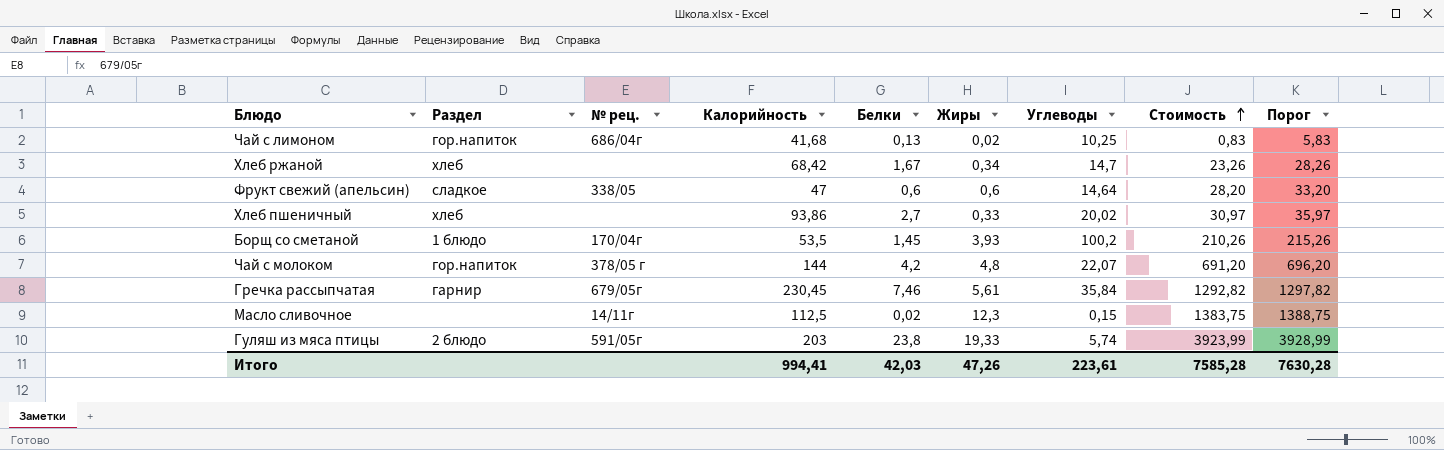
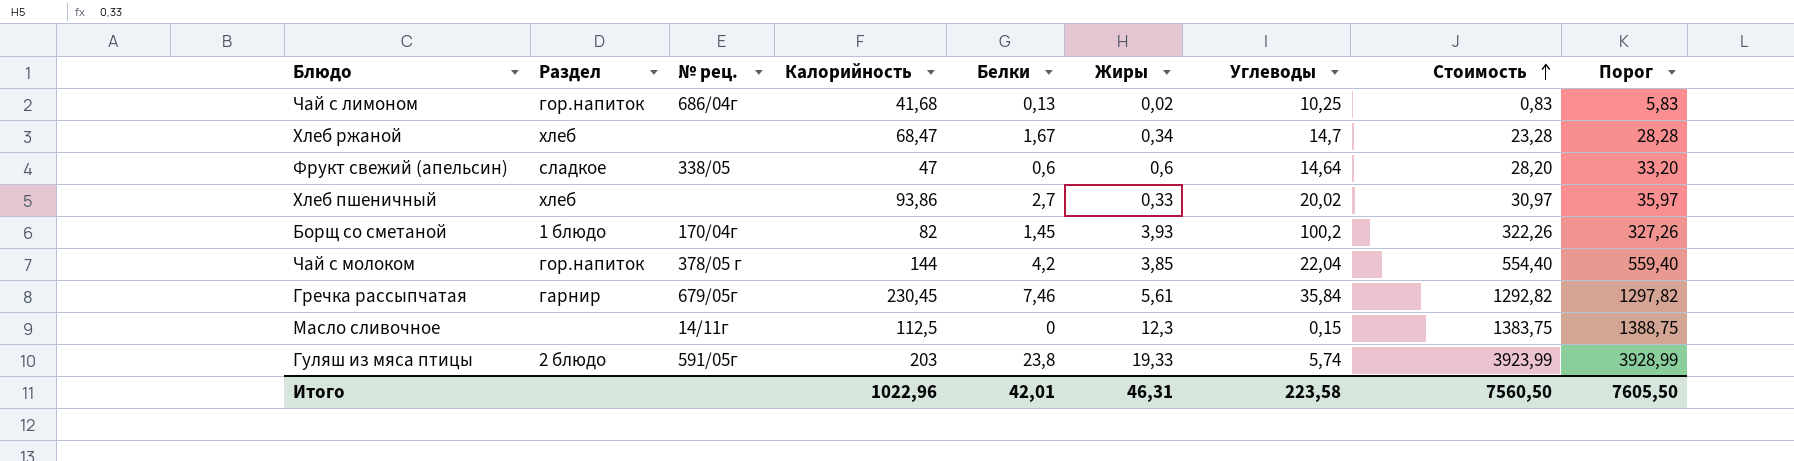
Хлеб ржаной | Калорийность: 68,42 -> 68,47
Хлеб ржаной | Стоимость: 23,26 -> 23,28
Хлеб ржаной | Порог: 28,26 -> 28,28
Борщ со сметаной | Калорийность: 53,5 -> 82
Борщ со сметаной | Стоимость: 210,26 -> 322,26
Борщ со сметаной | Порог: 215,26 -> 327,26
Чай с молоком | Жиры: 4,8 -> 3,85
Чай с молоком | Углеводы: 22,07 -> 22,04
Чай с молоком | Стоимость: 691,20 -> 554,40
Чай с молоком | Порог: 696,20 -> 559,40
Масло сливочное | Белки: 0,02 -> 0
Итого | Калорийность: 994,41 -> 1022,96
Итого | Белки: 42,03 -> 42,01
Итого | Жиры: 47,26 -> 46,31
Итого | Углеводы: 223,61 -> 223,58
Итого | Стоимость: 7585,28 -> 7560,50
Итого | Порог: 7630,28 -> 7605,50

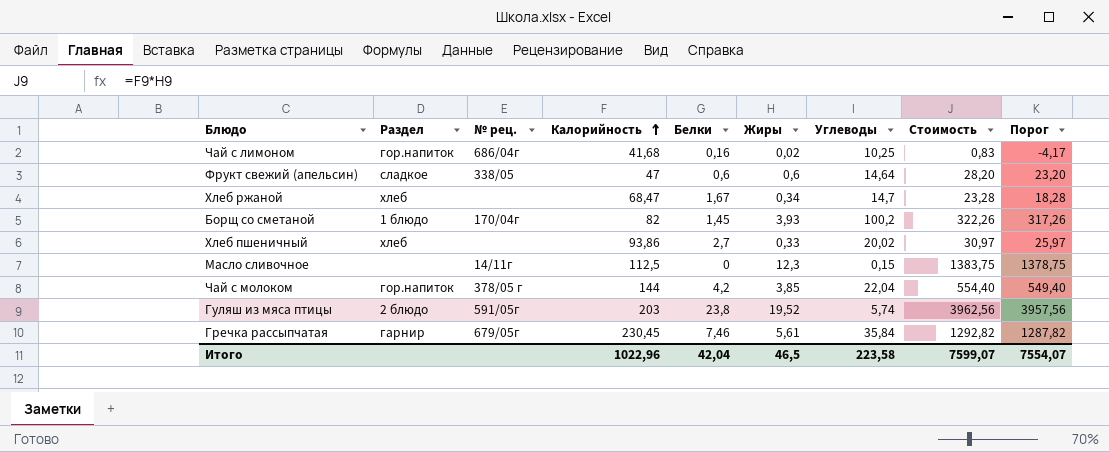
row order: Стоимость ascending -> Калорийность ascending
column Порог | formula: [Стоимость] + 5 -> [Стоимость] - 5
Чай с лимоном | Белки: 0,13 -> 0,16
Гуляш из мяса птицы | Жиры: 19,33 -> 19,52
Гуляш из мяса птицы | Стоимость: 3923,99 -> 3962,56
Итого | Белки: 42,01 -> 42,04
Итого | Жиры: 46,31 -> 46,5
Итого | Стоимость: 7560,50 -> 7599,07
Итого | Порог: 7605,50 -> 7554,07

